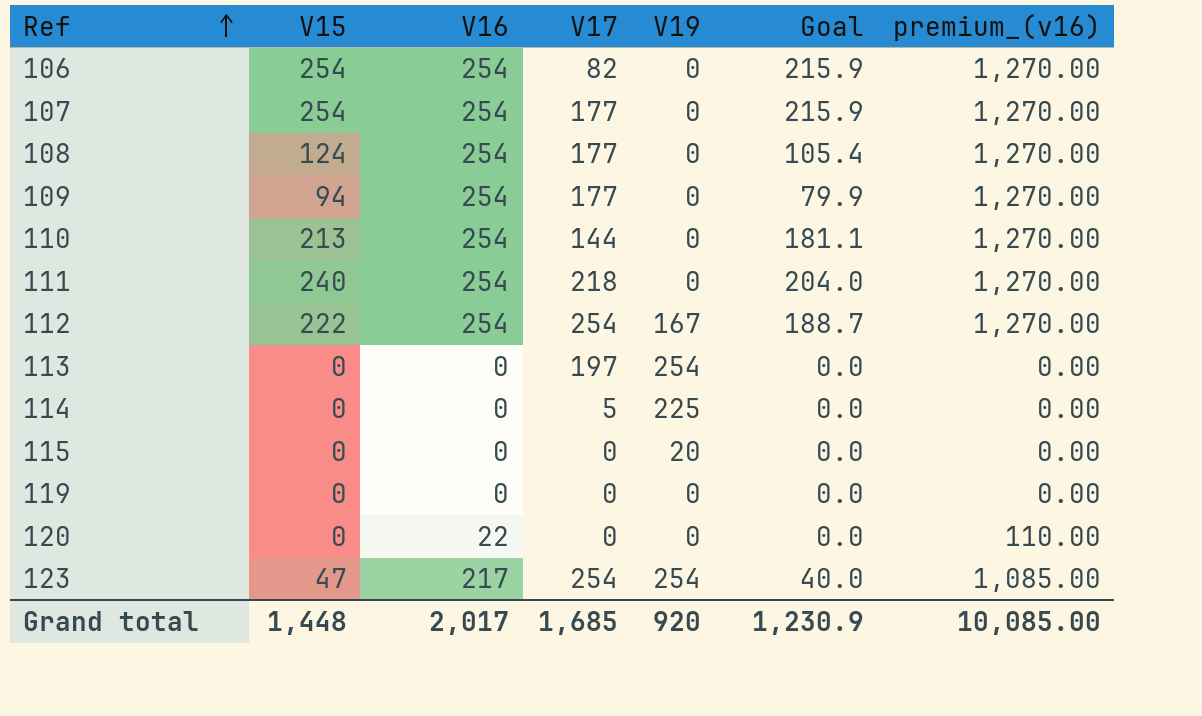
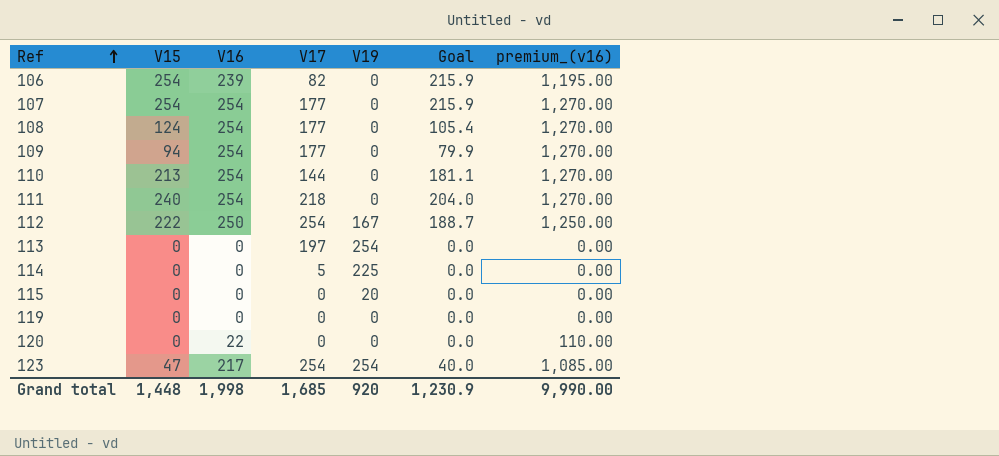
106 | V16: 254 -> 239
106 | premium_(v16): 1,270.00 -> 1,195.00
112 | V16: 254 -> 250
112 | premium_(v16): 1,270.00 -> 1,250.00
Grand total | V16: 2,017 -> 1,998
Grand total | premium_(v16): 10,085.00 -> 9,990.00

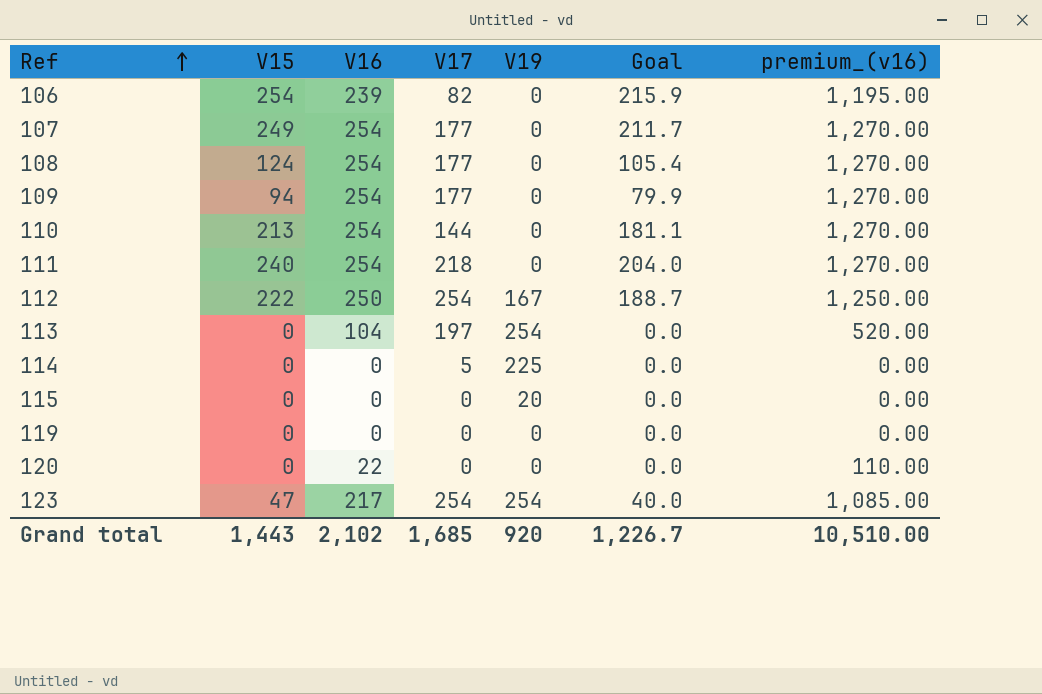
107 | V15: 254 -> 249
107 | Goal: 215.9 -> 211.7
113 | V16: 0 -> 104
113 | premium_(v16): 0.00 -> 520.00
Grand total | V15: 1,448 -> 1,443
Grand total | V16: 1,998 -> 2,102
Grand total | Goal: 1,230.9 -> 1,226.7
Grand total | premium_(v16): 9,990.00 -> 10,510.00

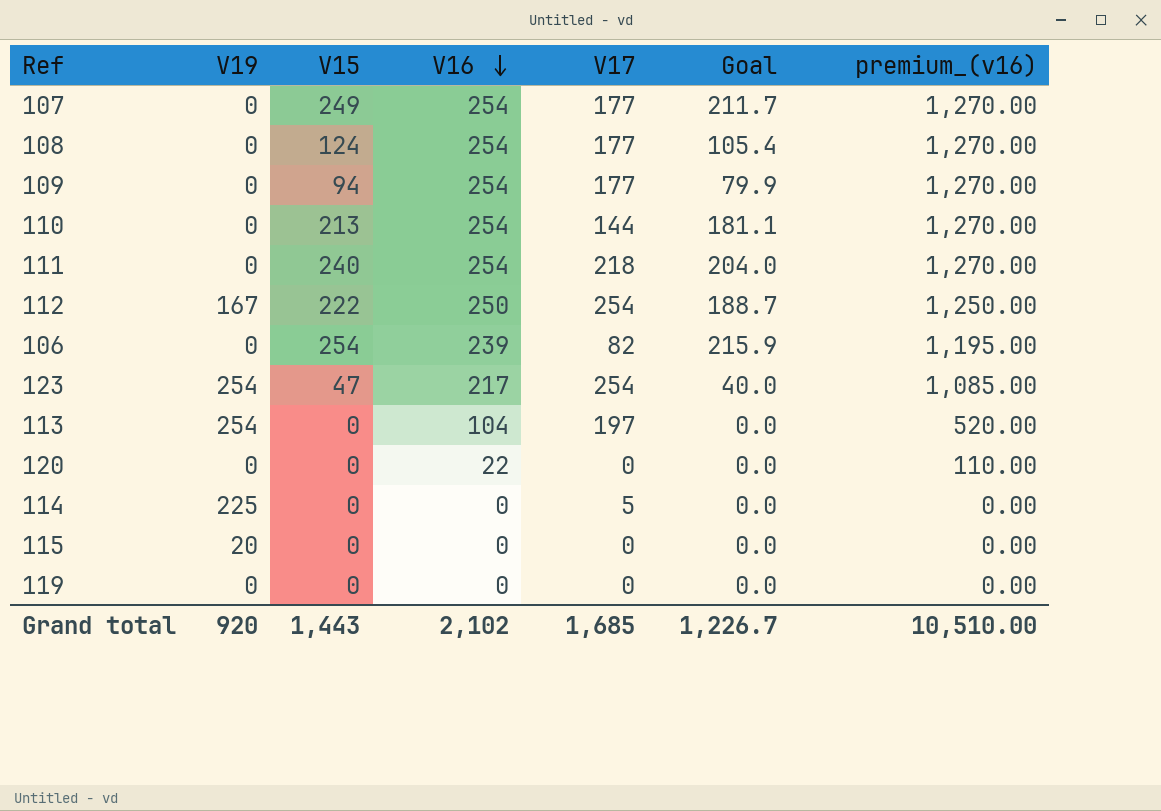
row order: Ref ascending -> V16 descending
column V19 | position: 5 -> 2

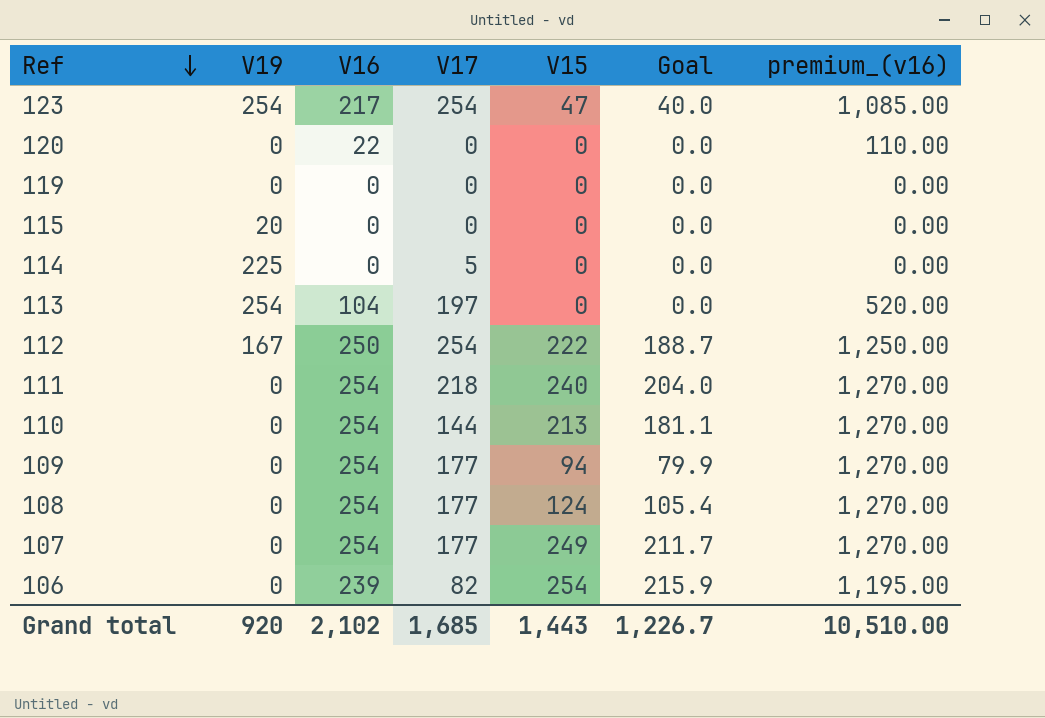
row order: V16 descending -> Ref descending
column V15 | position: 3 -> 5

